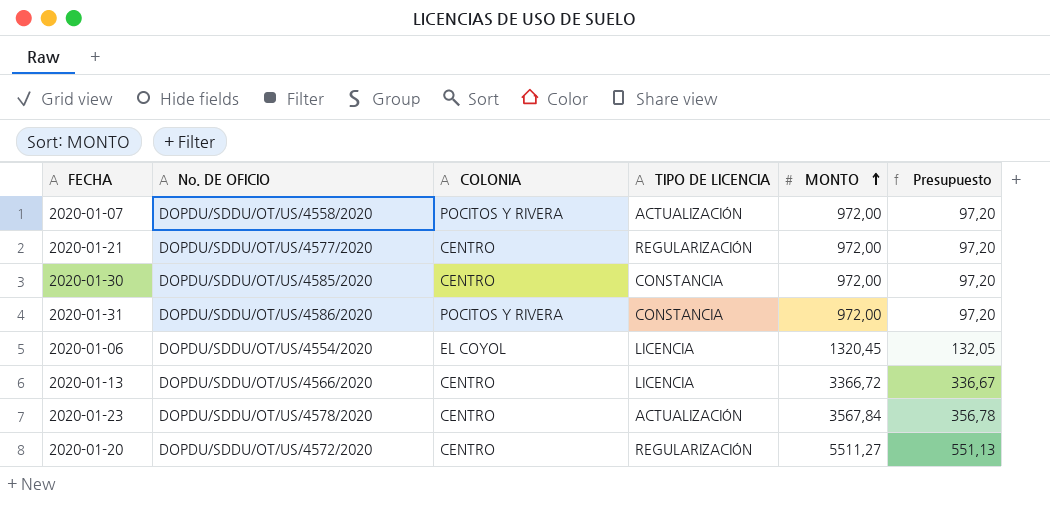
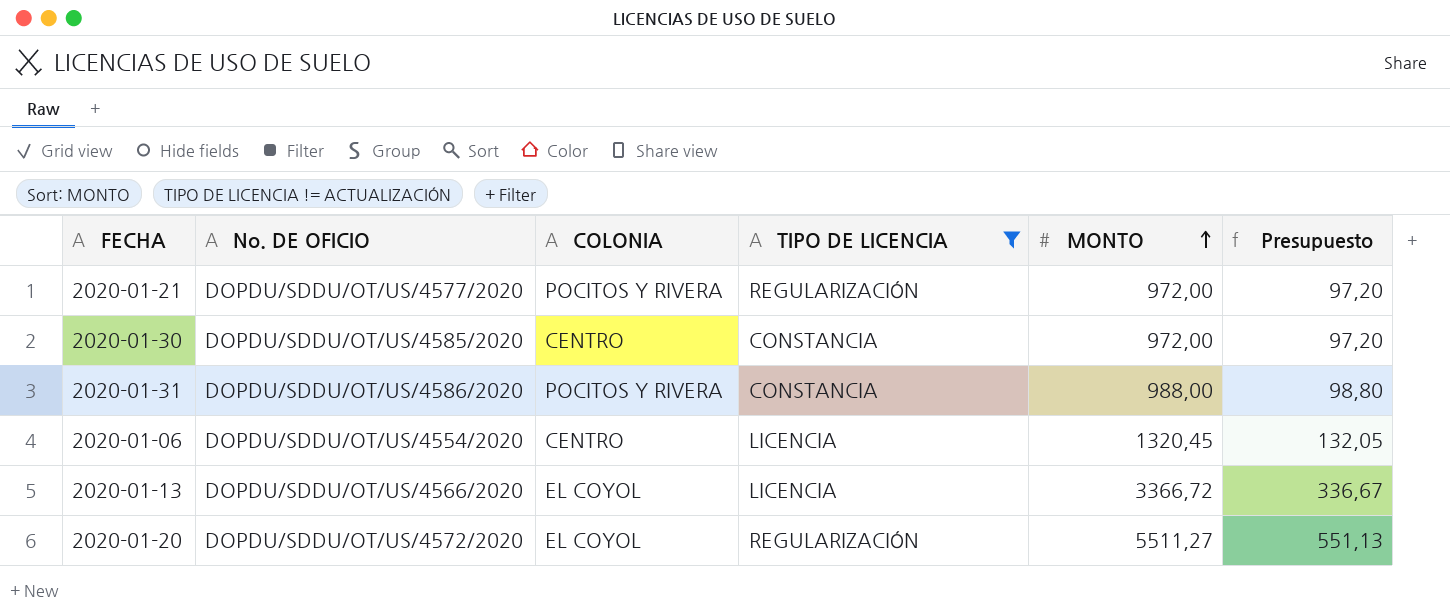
filter: none -> TIPO DE LICENCIA != ACTUALIZACIÓN
2020-01-21 | COLONIA: CENTRO -> POCITOS Y RIVERA
2020-01-31 | MONTO: 972,00 -> 988,00
2020-01-31 | Presupuesto: 97,20 -> 98,80
2020-01-06 | COLONIA: EL COYOL -> CENTRO
2020-01-13 | COLONIA: CENTRO -> EL COYOL
2020-01-20 | COLONIA: CENTRO -> EL COYOL

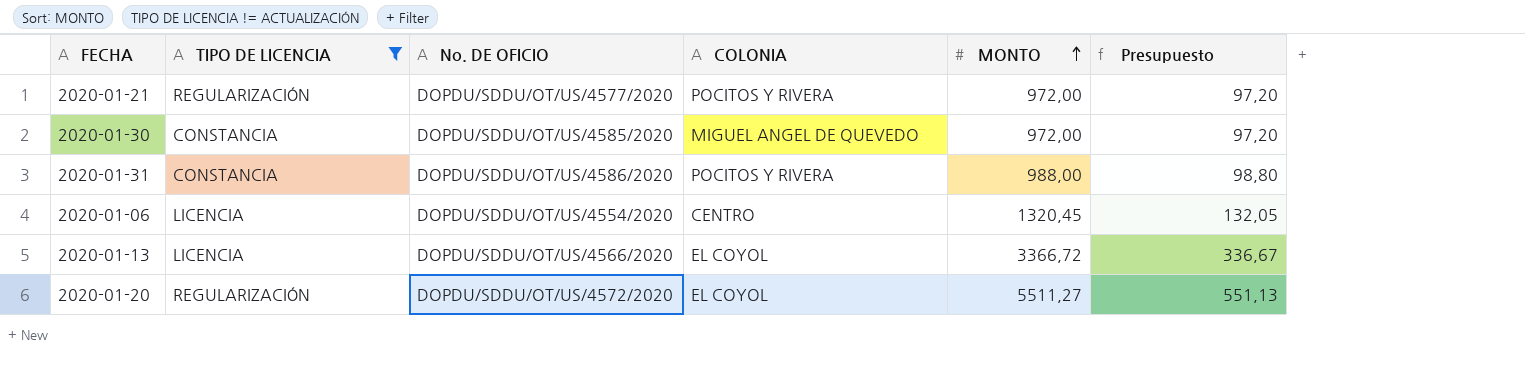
column TIPO DE LICENCIA | position: 4 -> 2
2020-01-30 | COLONIA: CENTRO -> MIGUEL ANGEL DE QUEVEDO

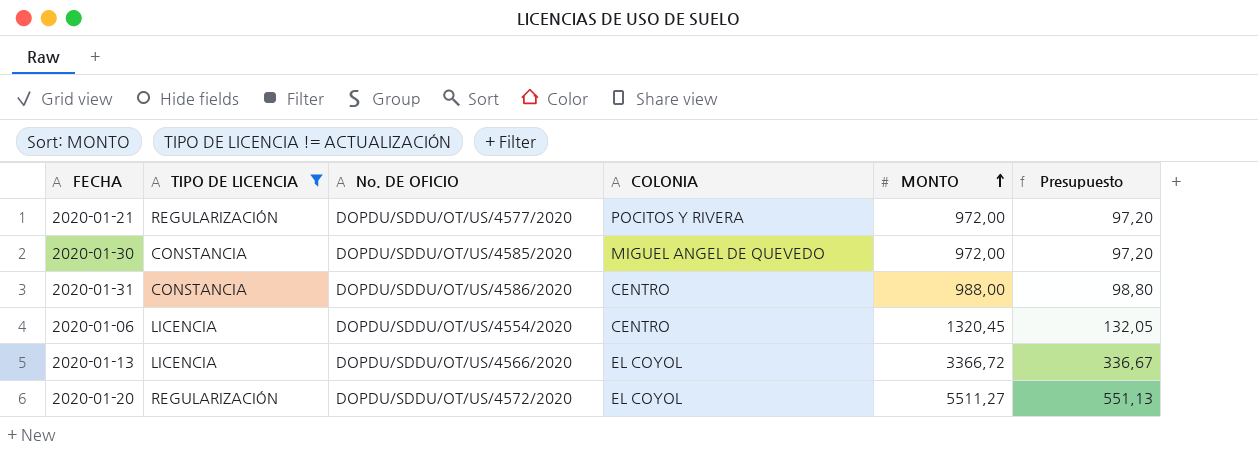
2020-01-31 | COLONIA: POCITOS Y RIVERA -> CENTRO

